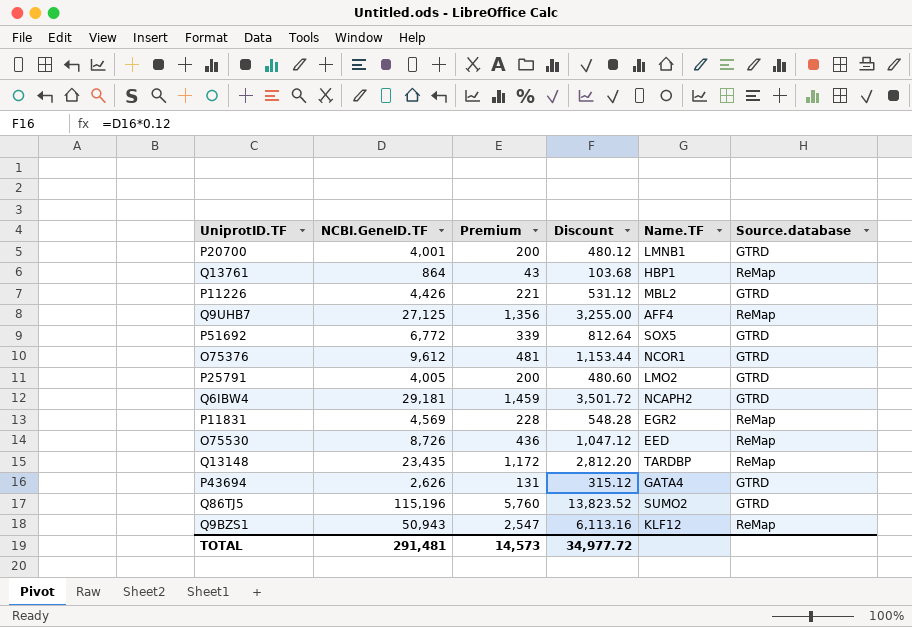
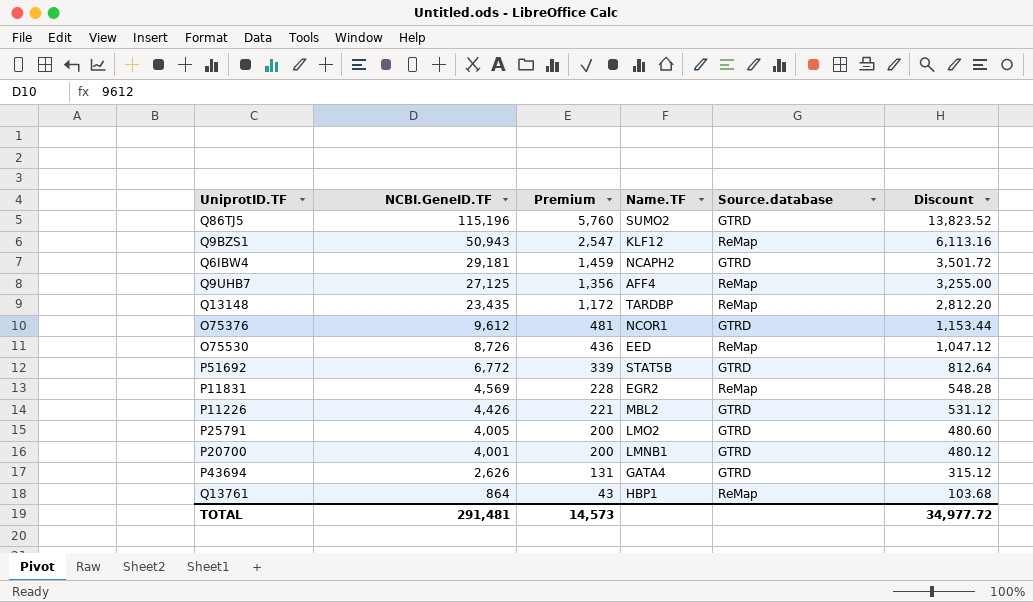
row order: none -> NCBI.GeneID.TF descending
column Discount | position: 4 -> 6
P51692 | Name.TF: SOX5 -> STAT5B

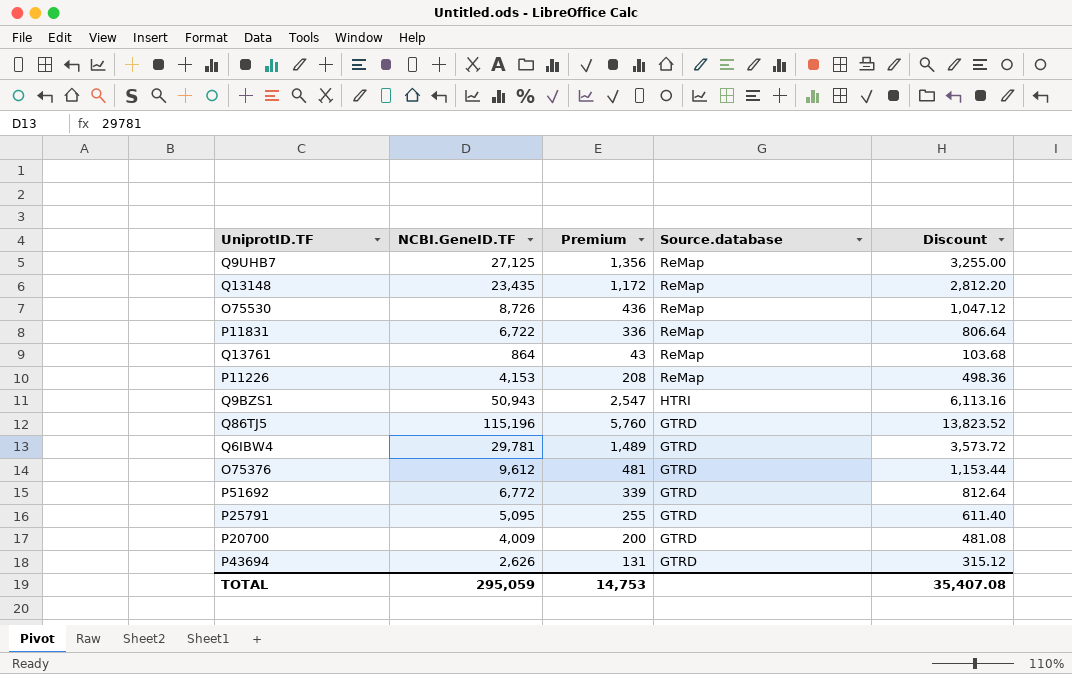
row order: NCBI.GeneID.TF descending -> Source.database descending
column Name.TF | position: 4 -> none
P11831 | NCBI.GeneID.TF: 4,569 -> 6,722
P11831 | Premium: 228 -> 336
P11831 | Discount: 548.28 -> 806.64
P11226 | NCBI.GeneID.TF: 4,426 -> 4,153
P11226 | Premium: 221 -> 208
P11226 | Source.database: GTRD -> ReMap
P11226 | Discount: 531.12 -> 498.36
Q9BZS1 | Source.database: ReMap -> HTRI
Q6IBW4 | NCBI.GeneID.TF: 29,181 -> 29,781
Q6IBW4 | Premium: 1,459 -> 1,489
Q6IBW4 | Discount: 3,501.72 -> 3,573.72
P25791 | NCBI.GeneID.TF: 4,005 -> 5,095
P25791 | Premium: 200 -> 255
P25791 | Discount: 480.60 -> 611.40
P20700 | NCBI.GeneID.TF: 4,001 -> 4,009
P20700 | Discount: 480.12 -> 481.08
TOTAL | NCBI.GeneID.TF: 291,481 -> 295,059
TOTAL | Premium: 14,573 -> 14,753
TOTAL | Discount: 34,977.72 -> 35,407.08

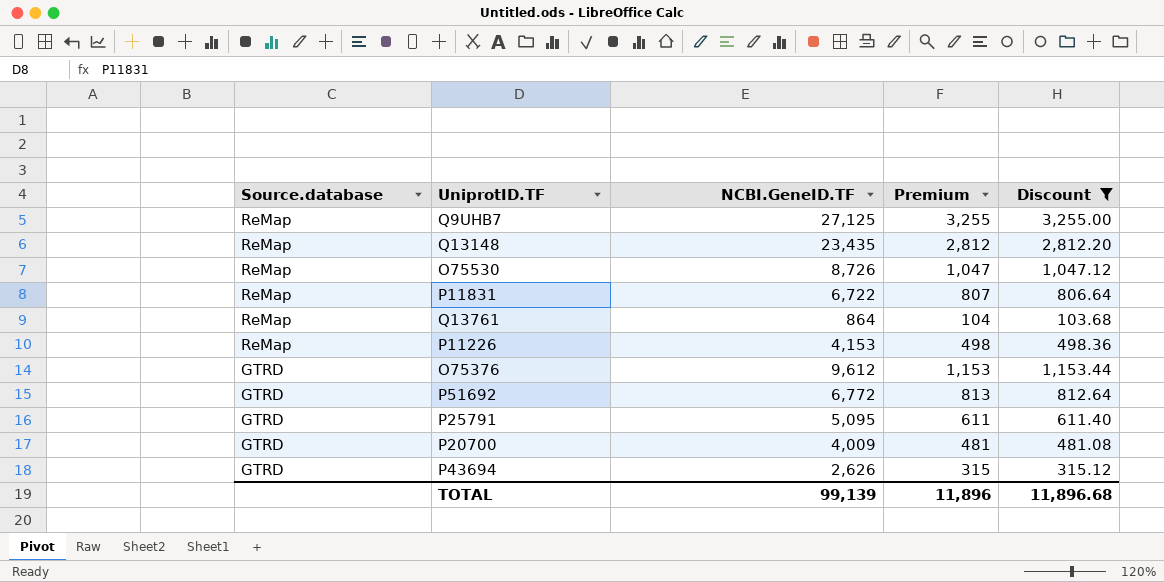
filter: none -> Discount <= 3,255.00
column Source.database | position: 4 -> 1
column Premium | formula: [NCBI.GeneID.TF] * 0.05 -> [NCBI.GeneID.TF] * 0.12
TOTAL | NCBI.GeneID.TF: 295,059 -> 99,139
TOTAL | Premium: 14,753 -> 11,896
TOTAL | Discount: 35,407.08 -> 11,896.68

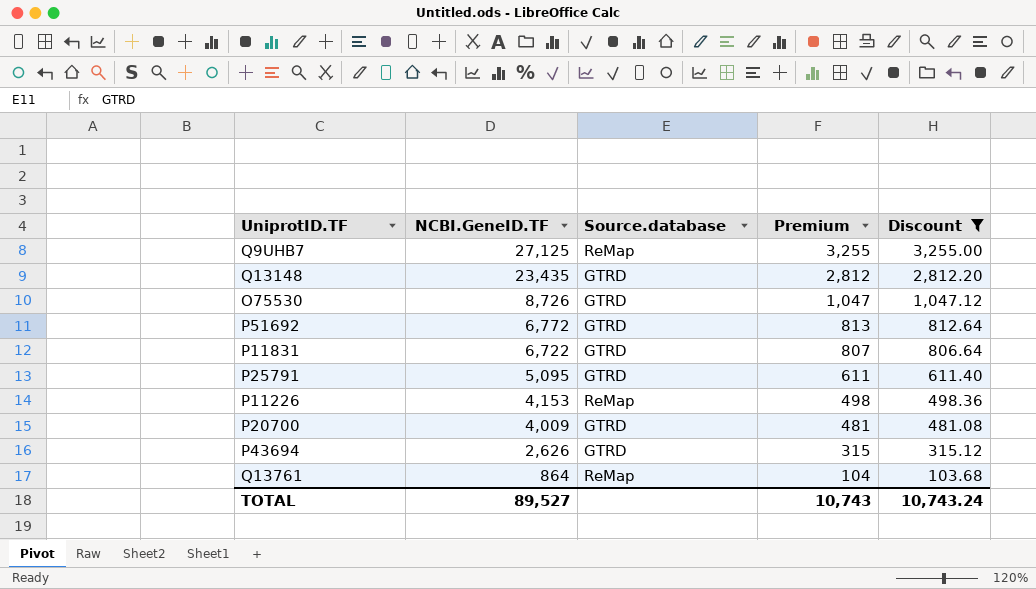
row order: Source.database descending -> NCBI.GeneID.TF descending
column Source.database | position: 1 -> 3
row O75376: GTRD | 9,612 | 1,153 | 1,153.44 -> none
Q13148 | Source.database: ReMap -> GTRD
O75530 | Source.database: ReMap -> GTRD
P11831 | Source.database: ReMap -> GTRD
TOTAL | NCBI.GeneID.TF: 99,139 -> 89,527
TOTAL | Premium: 11,896 -> 10,743
TOTAL | Discount: 11,896.68 -> 10,743.24

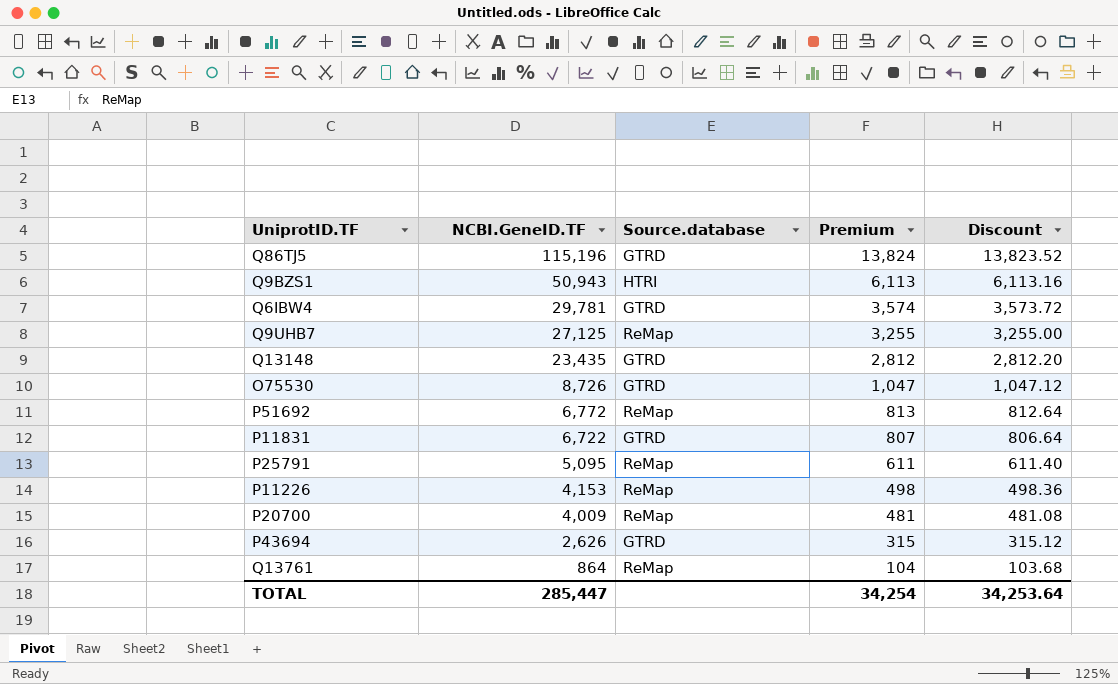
filter: Discount <= 3,255.00 -> none
P51692 | Source.database: GTRD -> ReMap
P25791 | Source.database: GTRD -> ReMap
P20700 | Source.database: GTRD -> ReMap
TOTAL | NCBI.GeneID.TF: 89,527 -> 285,447
TOTAL | Premium: 10,743 -> 34,254
TOTAL | Discount: 10,743.24 -> 34,253.64

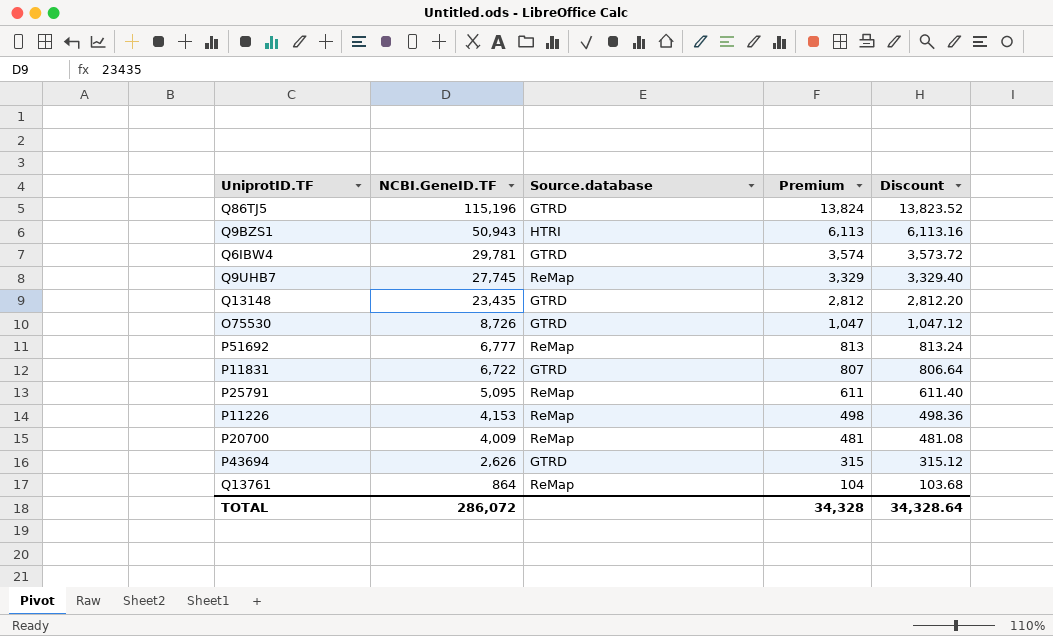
Q9UHB7 | NCBI.GeneID.TF: 27,125 -> 27,745
Q9UHB7 | Premium: 3,255 -> 3,329
Q9UHB7 | Discount: 3,255.00 -> 3,329.40
P51692 | NCBI.GeneID.TF: 6,772 -> 6,777
P51692 | Discount: 812.64 -> 813.24
TOTAL | NCBI.GeneID.TF: 285,447 -> 286,072
TOTAL | Premium: 34,254 -> 34,328
TOTAL | Discount: 34,253.64 -> 34,328.64

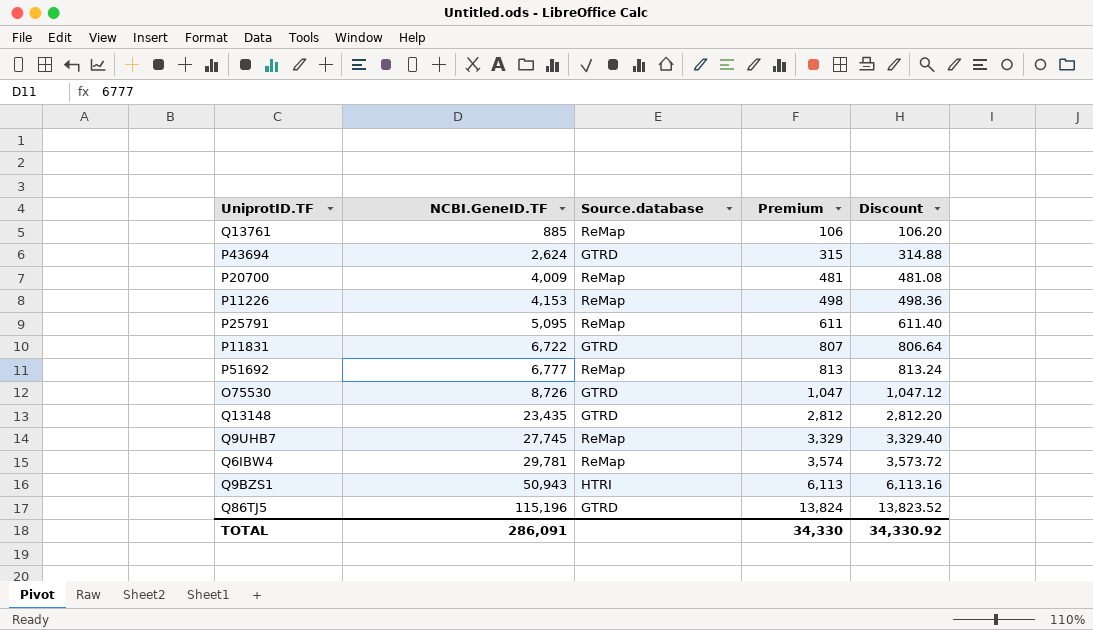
row order: NCBI.GeneID.TF descending -> NCBI.GeneID.TF ascending
Q13761 | NCBI.GeneID.TF: 864 -> 885
Q13761 | Premium: 104 -> 106
Q13761 | Discount: 103.68 -> 106.20
P43694 | NCBI.GeneID.TF: 2,626 -> 2,624
P43694 | Discount: 315.12 -> 314.88
Q6IBW4 | Source.database: GTRD -> ReMap
TOTAL | NCBI.GeneID.TF: 286,072 -> 286,091
TOTAL | Premium: 34,328 -> 34,330
TOTAL | Discount: 34,328.64 -> 34,330.92

